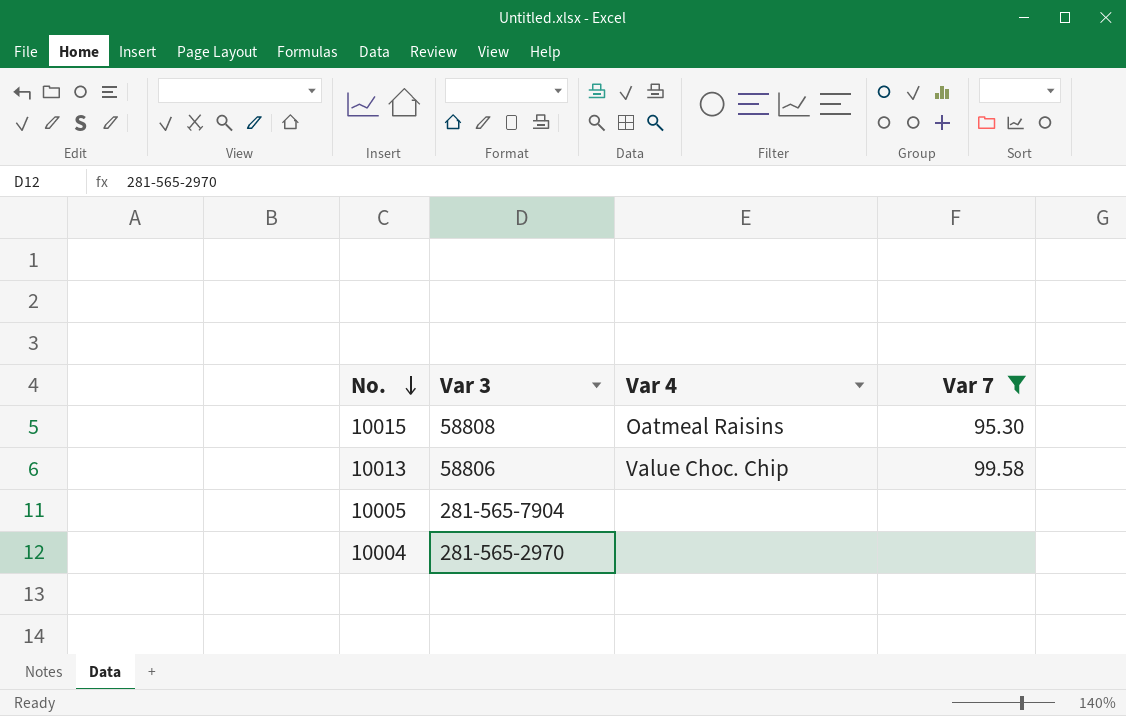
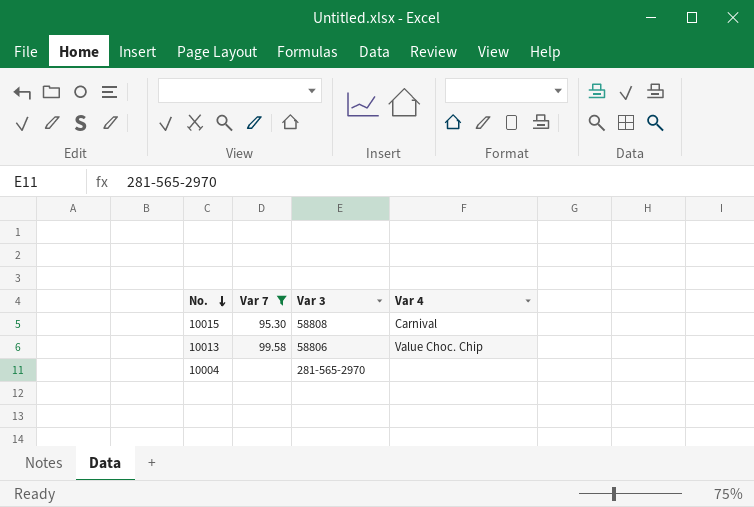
column Var 7 | position: 4 -> 2
row 10005: 281-565-7904 | none | none -> none
10015 | Var 4: Oatmeal Raisins -> Carnival

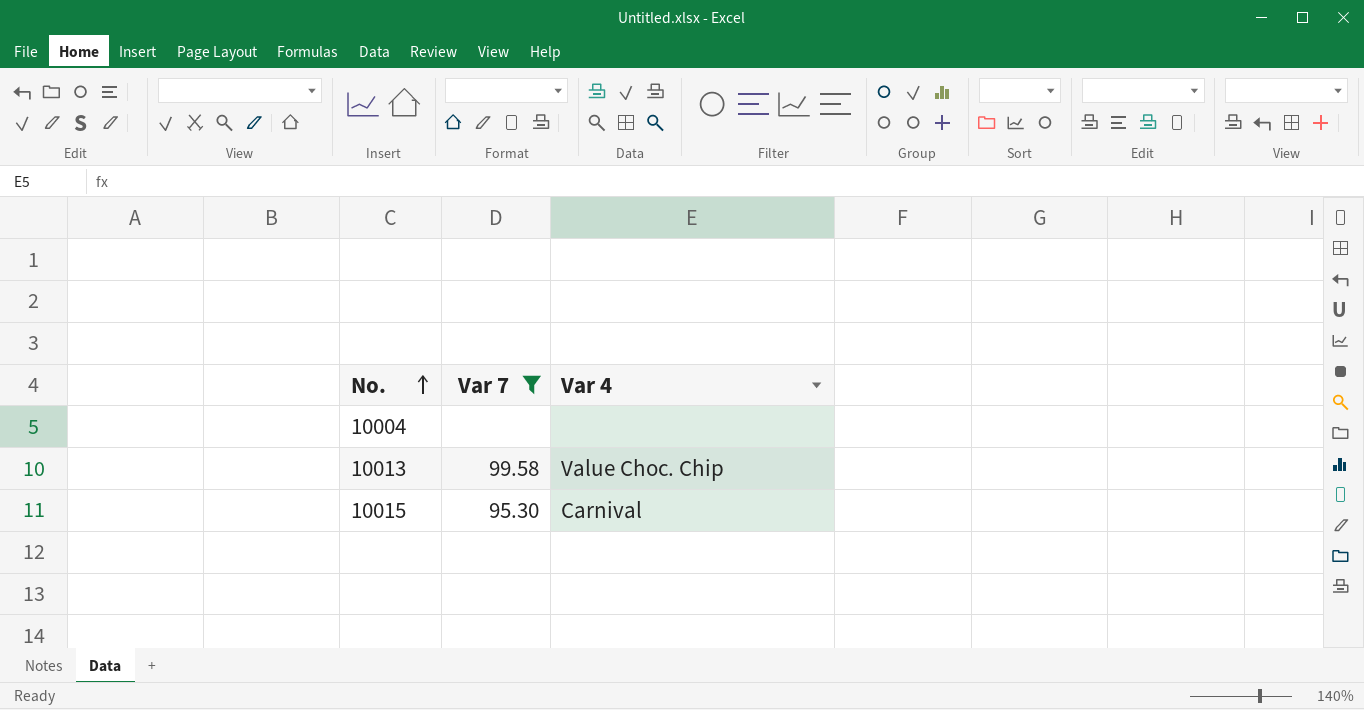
row order: No. descending -> No. ascending
column Var 3 | position: 3 -> none

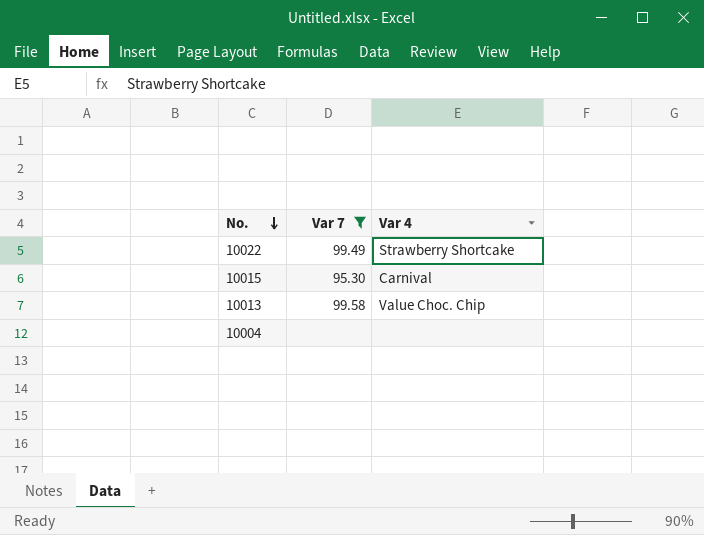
row order: No. ascending -> No. descending
row 10022: none -> 99.49 | Strawberry Shortcake

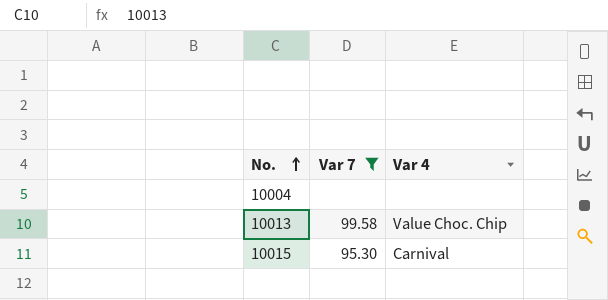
row order: No. descending -> No. ascending
row 10022: 99.49 | Strawberry Shortcake -> none

